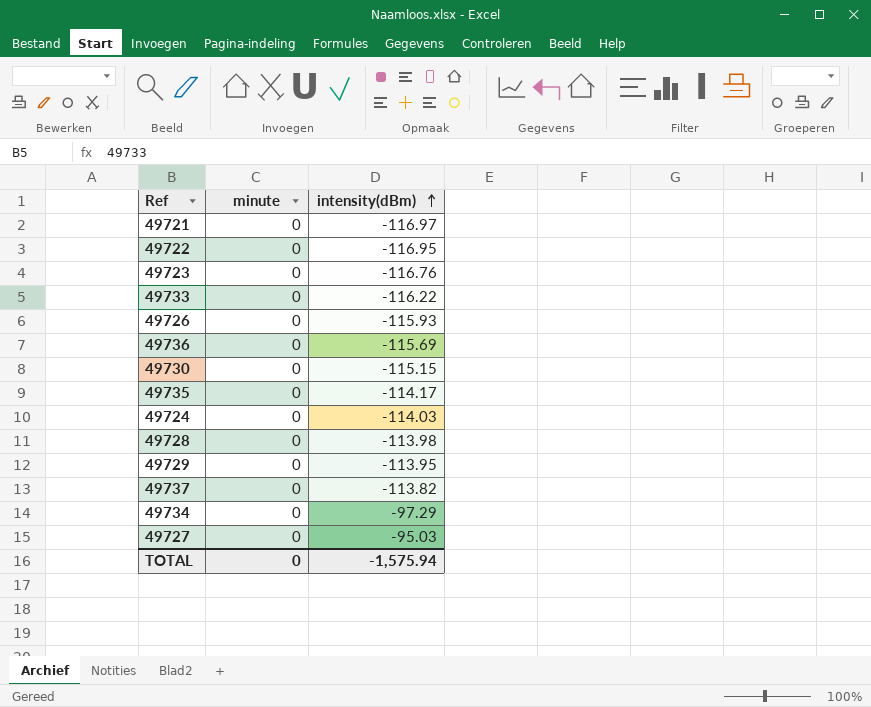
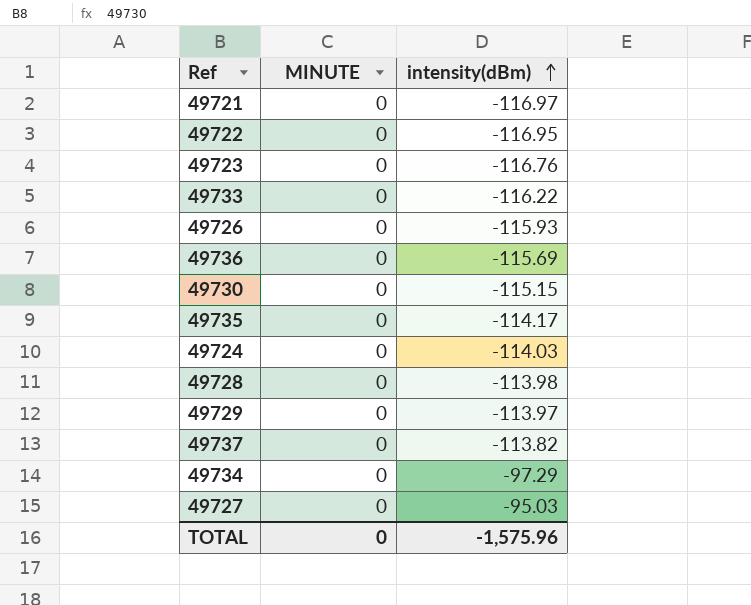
column name: minute -> MINUTE
49729 | intensity(dBm): -113.95 -> -113.97
TOTAL | intensity(dBm): -1,575.94 -> -1,575.96

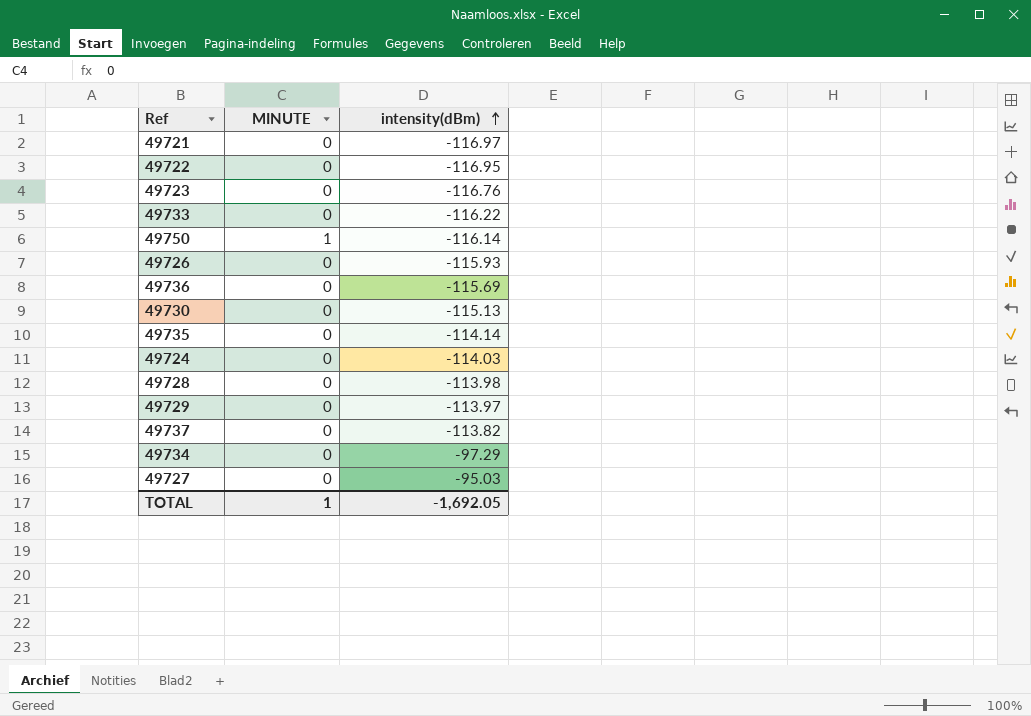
row 49750: none -> 1 | -116.14
49730 | intensity(dBm): -115.15 -> -115.13
49735 | intensity(dBm): -114.17 -> -114.14
TOTAL | MINUTE: 0 -> 1
TOTAL | intensity(dBm): -1,575.96 -> -1,692.05

